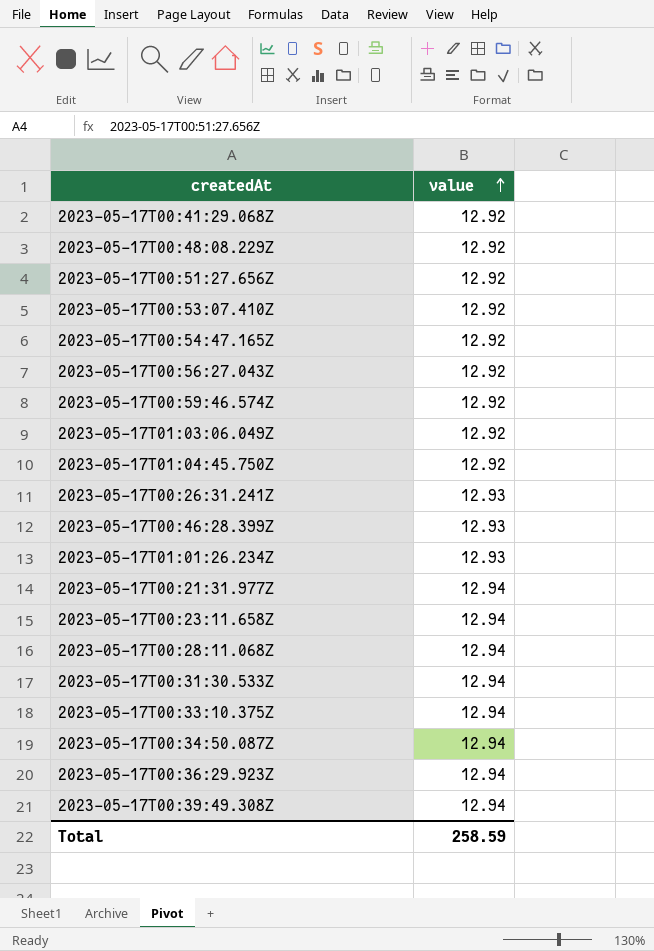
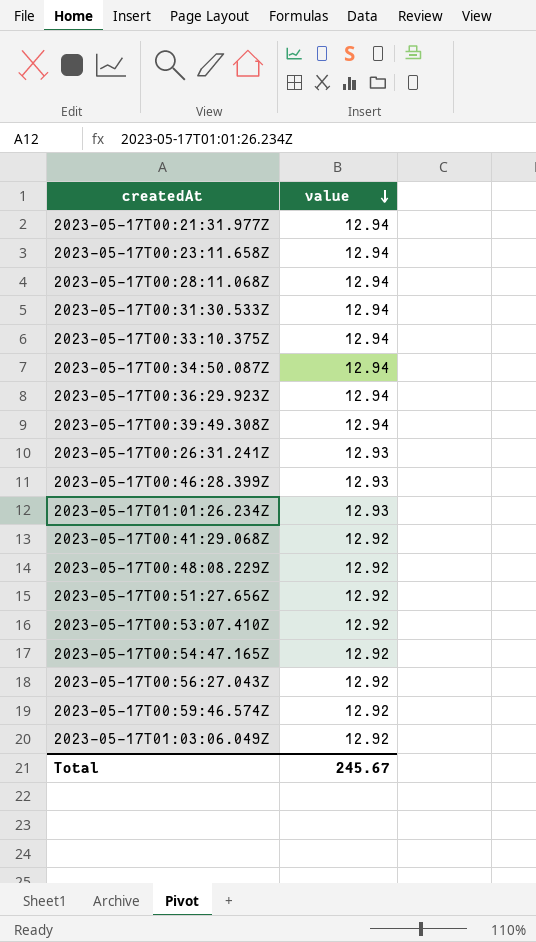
row order: value ascending -> value descending
row 2023-05-17T01:04:45.750Z: 12.92 -> none
Total | value: 258.59 -> 245.67

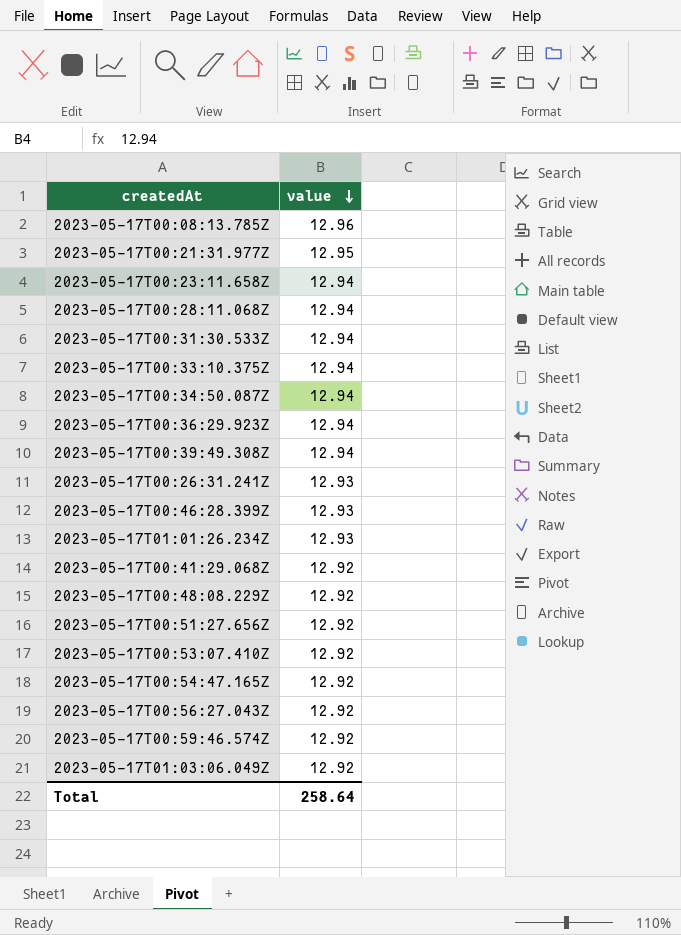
row 2023-05-17T00:08:13.785Z: none -> 12.96
2023-05-17T00:21:31.977Z | value: 12.94 -> 12.95
Total | value: 245.67 -> 258.64

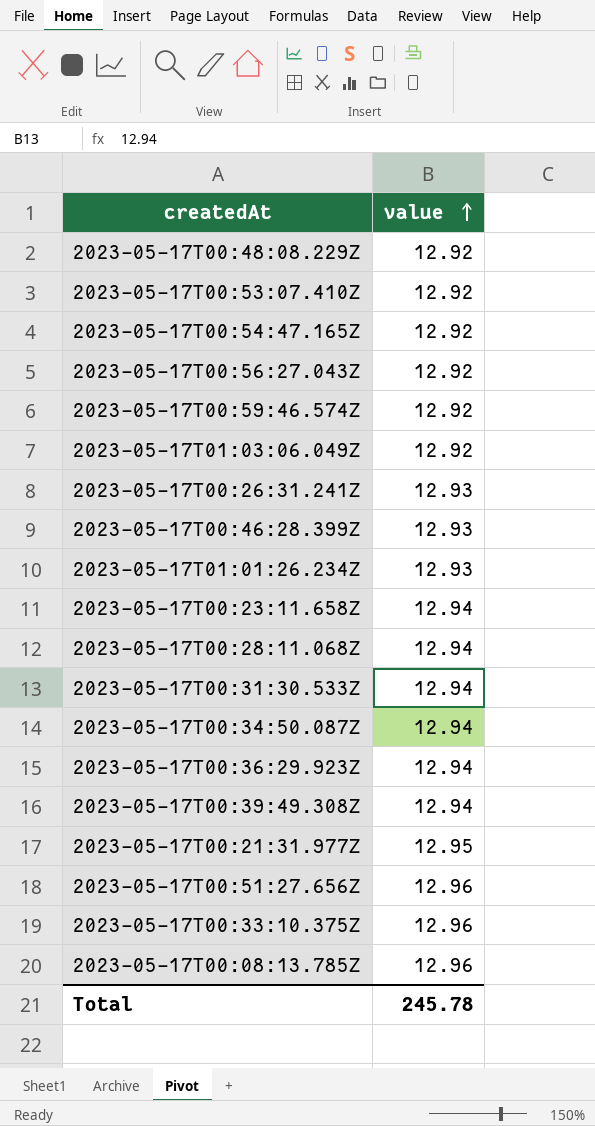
row order: value descending -> value ascending
row 2023-05-17T00:41:29.068Z: 12.92 -> none
2023-05-17T00:51:27.656Z | value: 12.92 -> 12.96
2023-05-17T00:33:10.375Z | value: 12.94 -> 12.96
Total | value: 258.64 -> 245.78

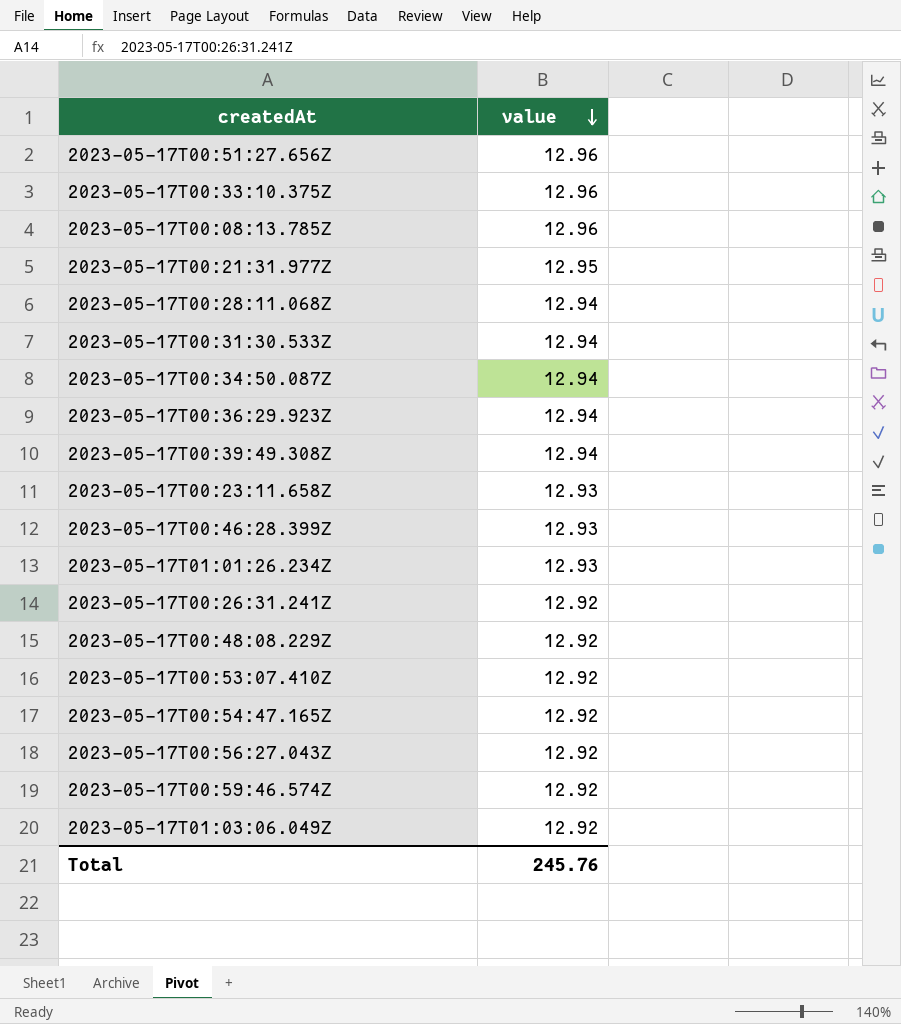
row order: value ascending -> value descending
2023-05-17T00:23:11.658Z | value: 12.94 -> 12.93
2023-05-17T00:26:31.241Z | value: 12.93 -> 12.92
Total | value: 245.78 -> 245.76

